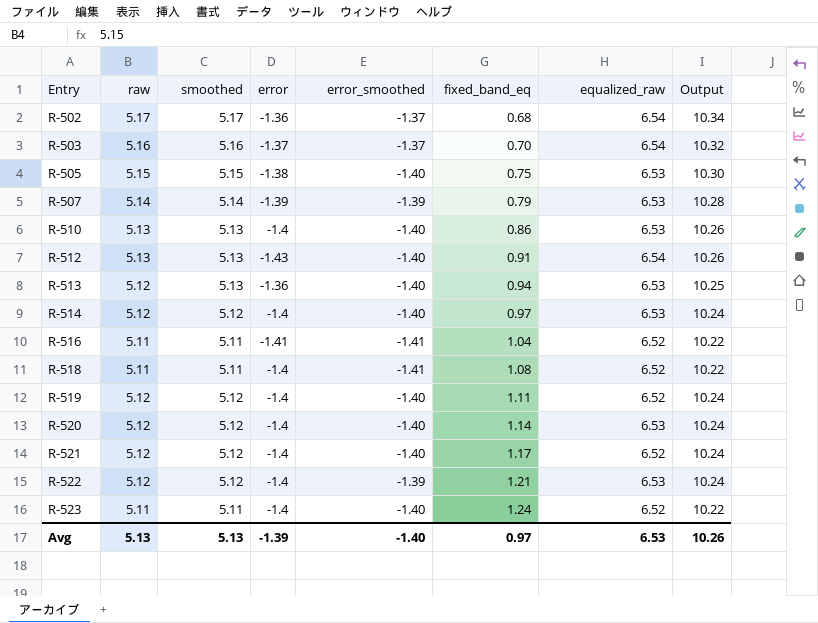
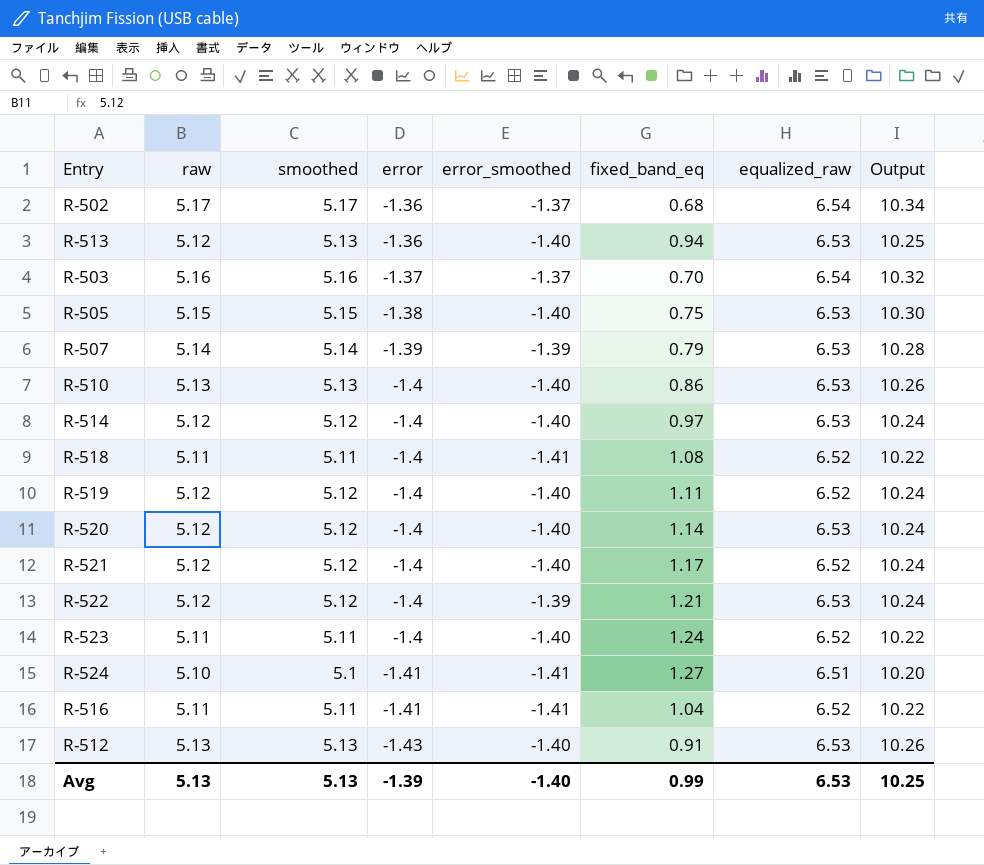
row order: Entry ascending -> error descending
row R-524: none -> 5.10 | 5.1 | -1.41 | -1.41 | 1.27 | 6.51 | 10.20
R-512 | equalized_raw: 6.54 -> 6.53
Avg | fixed_band_eq: 0.97 -> 0.99
Avg | Output: 10.26 -> 10.25

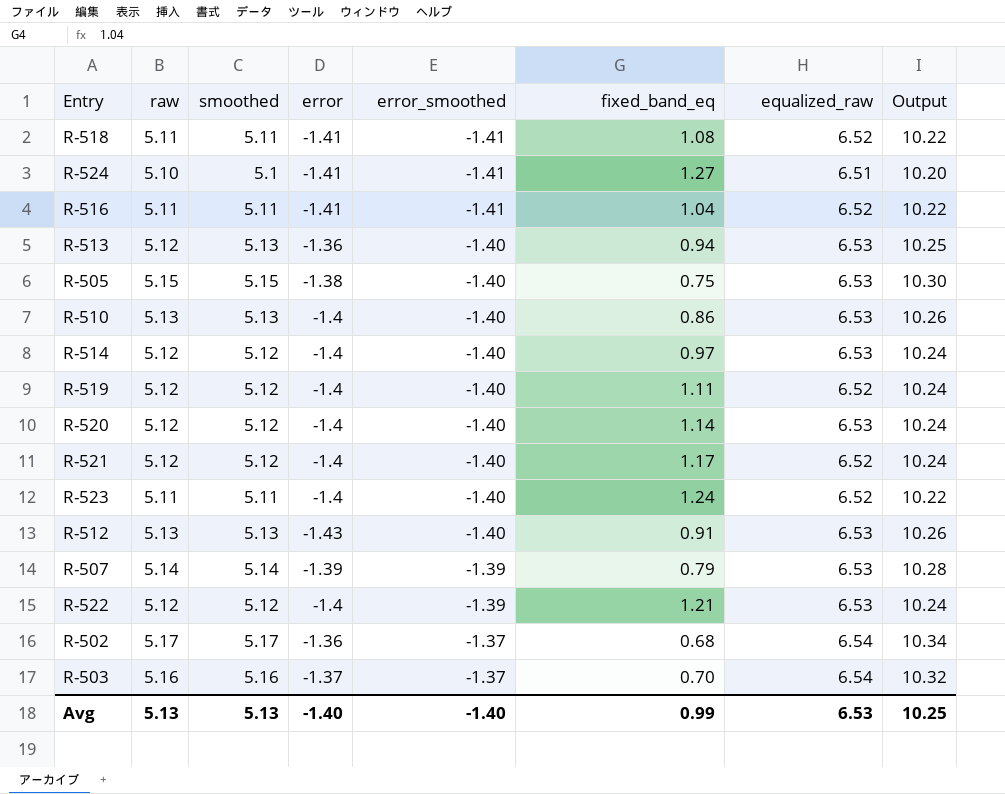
row order: error descending -> error_smoothed ascending
R-518 | error: -1.4 -> -1.41
Avg | error: -1.39 -> -1.40

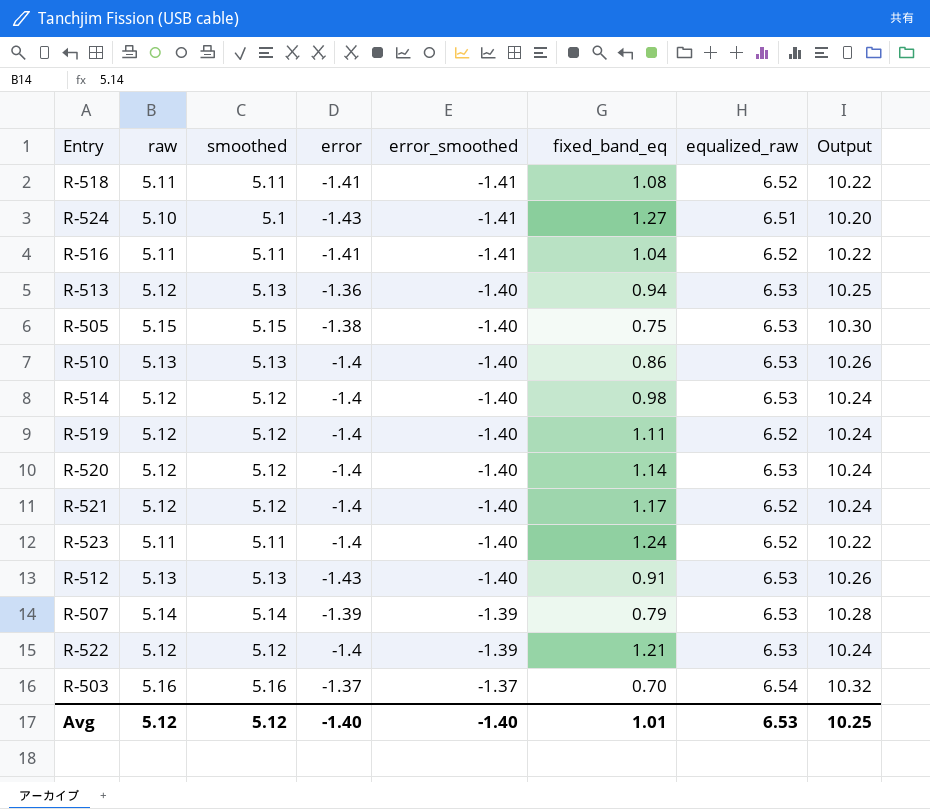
row R-502: 5.17 | 5.17 | -1.36 | -1.37 | 0.68 | 6.54 | 10.34 -> none
R-524 | error: -1.41 -> -1.43
R-514 | fixed_band_eq: 0.97 -> 0.98
Avg | raw: 5.13 -> 5.12
Avg | smoothed: 5.13 -> 5.12
Avg | fixed_band_eq: 0.99 -> 1.01

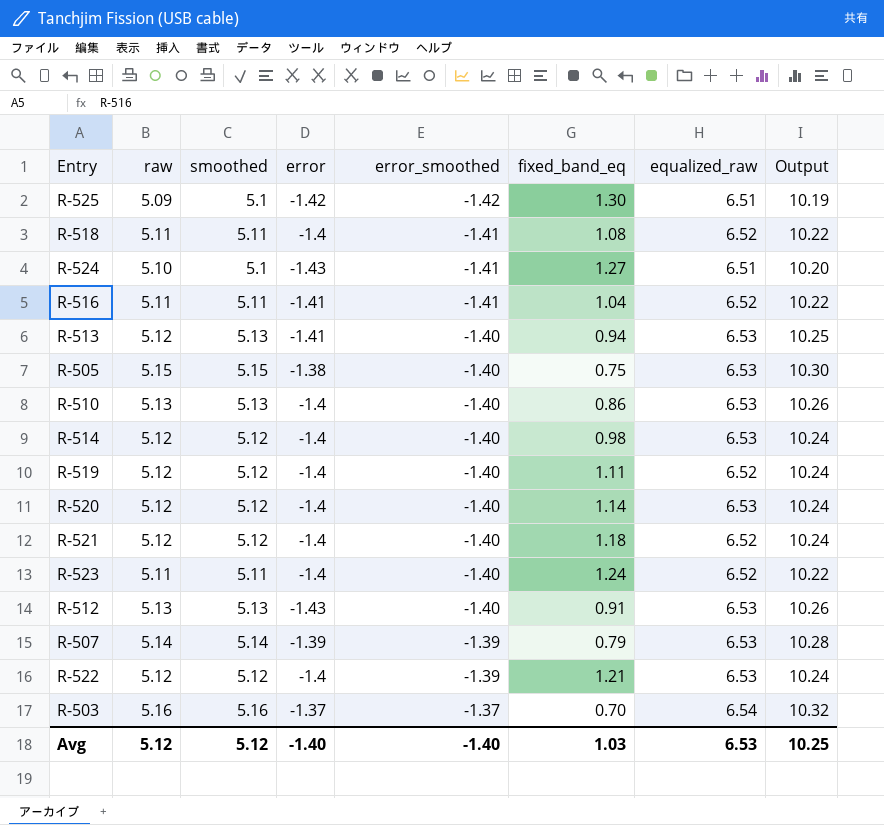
row R-525: none -> 5.09 | 5.1 | -1.42 | -1.42 | 1.30 | 6.51 | 10.19
R-518 | error: -1.41 -> -1.4
R-513 | error: -1.36 -> -1.41
R-521 | fixed_band_eq: 1.17 -> 1.18
Avg | fixed_band_eq: 1.01 -> 1.03

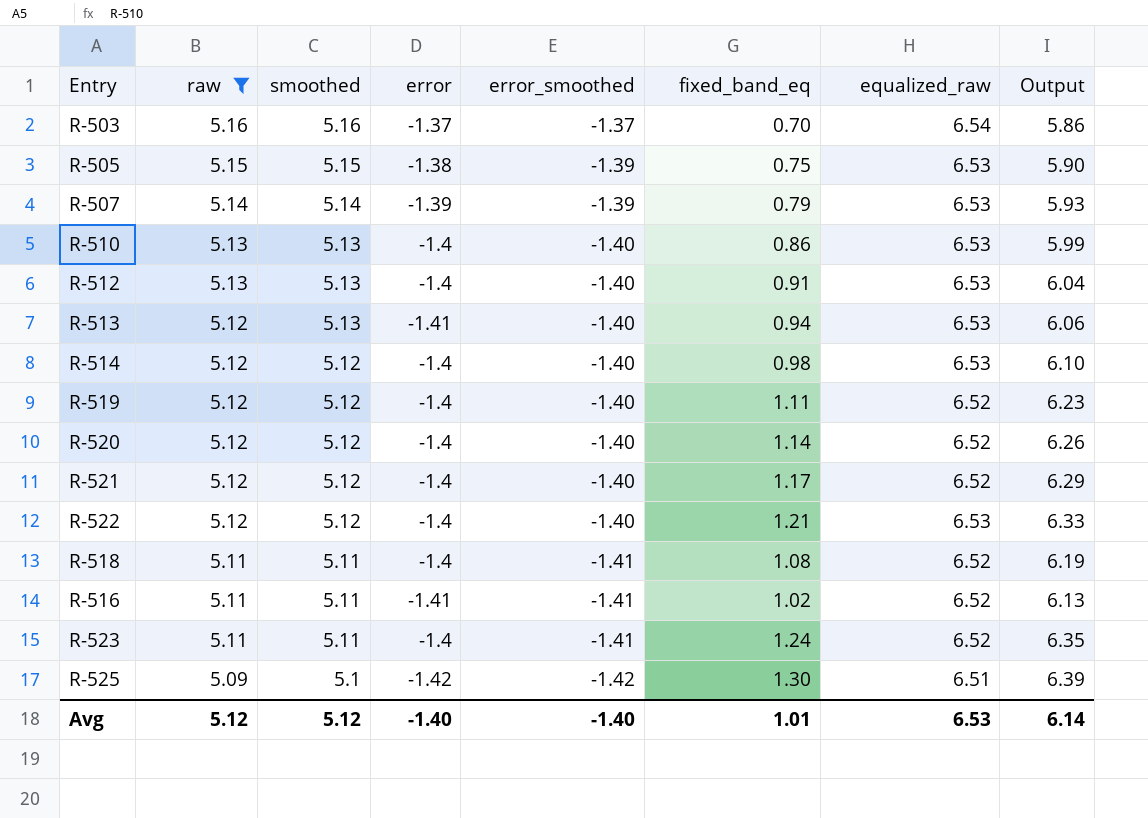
filter: none -> raw != 5.10
row order: error_smoothed ascending -> raw descending
column Output | formula: [raw] + [smoothed] -> [raw] + [fixed_band_eq]
R-505 | error_smoothed: -1.40 -> -1.39
R-512 | error: -1.43 -> -1.4
R-520 | equalized_raw: 6.53 -> 6.52
R-521 | fixed_band_eq: 1.18 -> 1.17
R-522 | error_smoothed: -1.39 -> -1.40
R-516 | fixed_band_eq: 1.04 -> 1.02
R-523 | error_smoothed: -1.40 -> -1.41
Avg | fixed_band_eq: 1.03 -> 1.01
Avg | Output: 10.25 -> 6.14

